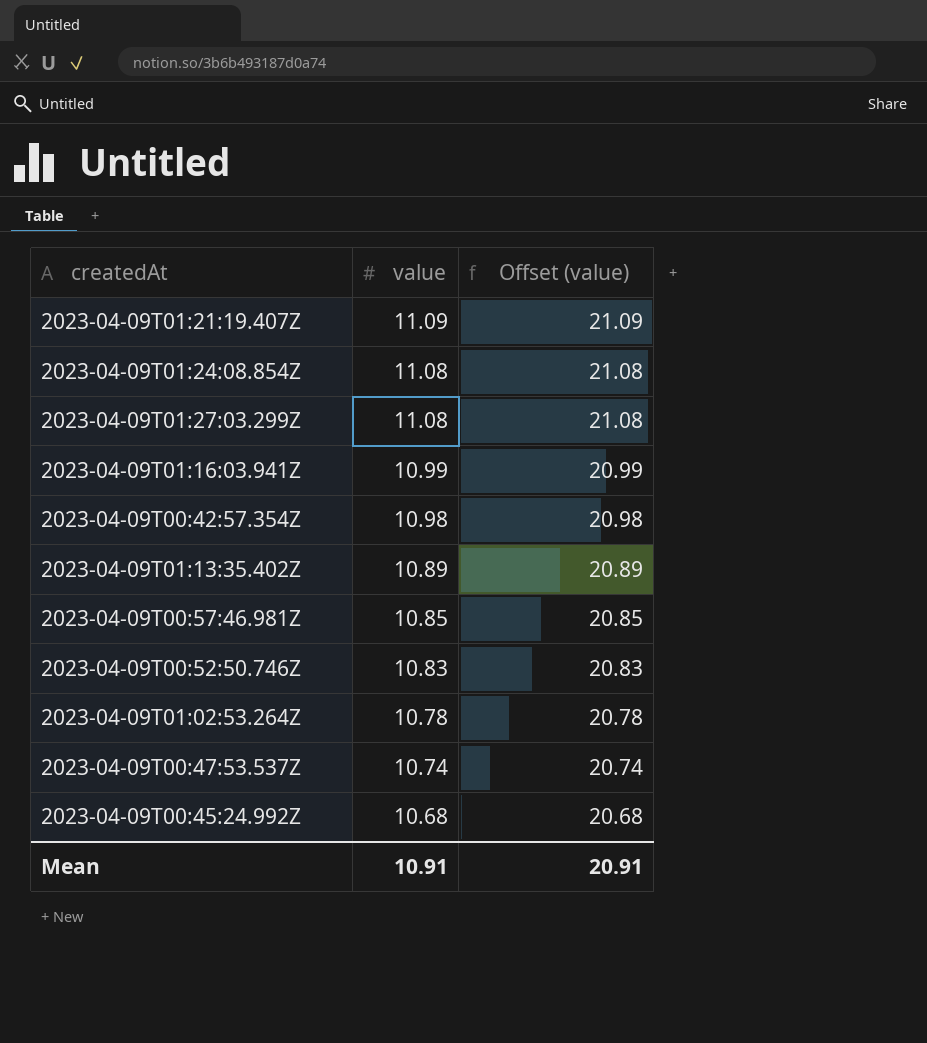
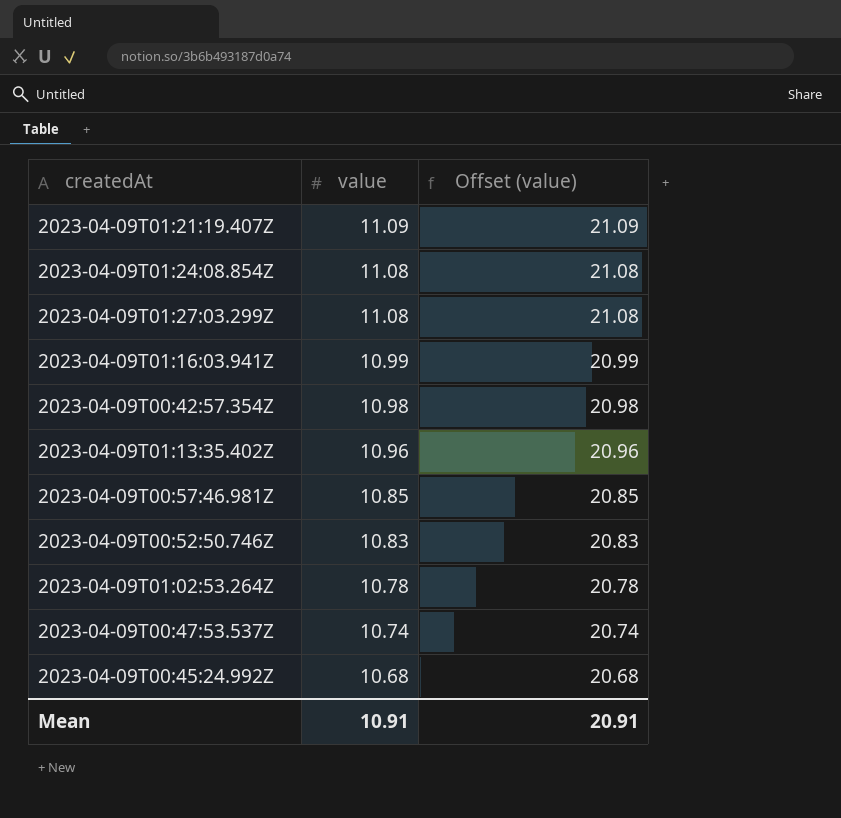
2023-04-09T01:13:35.402Z | value: 10.89 -> 10.96
2023-04-09T01:13:35.402Z | Offset (value): 20.89 -> 20.96

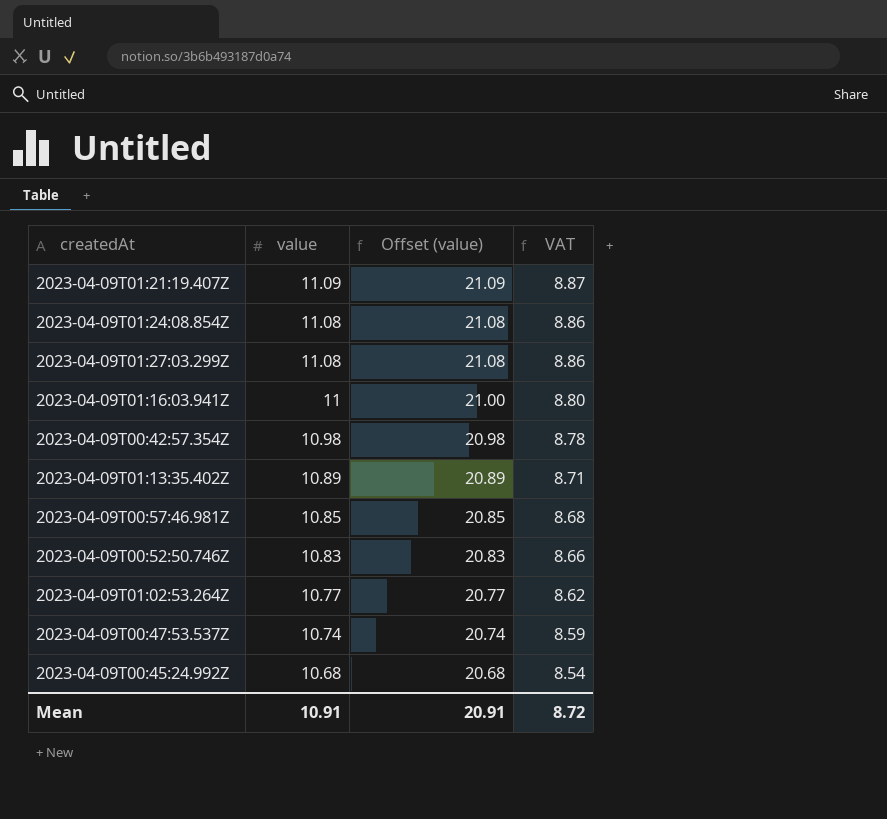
column VAT | formula: none -> [value] * 0.8
2023-04-09T01:16:03.941Z | value: 10.99 -> 11
2023-04-09T01:16:03.941Z | Offset (value): 20.99 -> 21.00
2023-04-09T01:13:35.402Z | value: 10.96 -> 10.89
2023-04-09T01:13:35.402Z | Offset (value): 20.96 -> 20.89
2023-04-09T01:02:53.264Z | value: 10.78 -> 10.77
2023-04-09T01:02:53.264Z | Offset (value): 20.78 -> 20.77

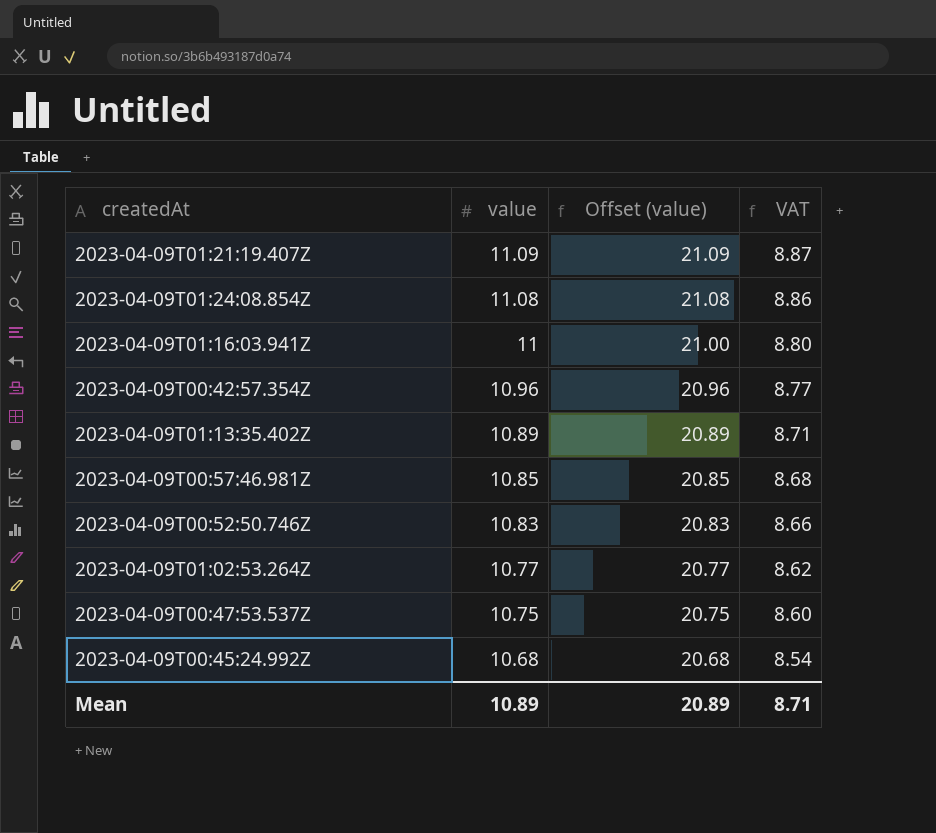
row 2023-04-09T01:27:03.299Z: 11.08 | 21.08 | 8.86 -> none
2023-04-09T00:42:57.354Z | value: 10.98 -> 10.96
2023-04-09T00:42:57.354Z | Offset (value): 20.98 -> 20.96
2023-04-09T00:42:57.354Z | VAT: 8.78 -> 8.77
2023-04-09T00:47:53.537Z | value: 10.74 -> 10.75
2023-04-09T00:47:53.537Z | Offset (value): 20.74 -> 20.75
2023-04-09T00:47:53.537Z | VAT: 8.59 -> 8.60
Mean | value: 10.91 -> 10.89
Mean | Offset (value): 20.91 -> 20.89
Mean | VAT: 8.72 -> 8.71

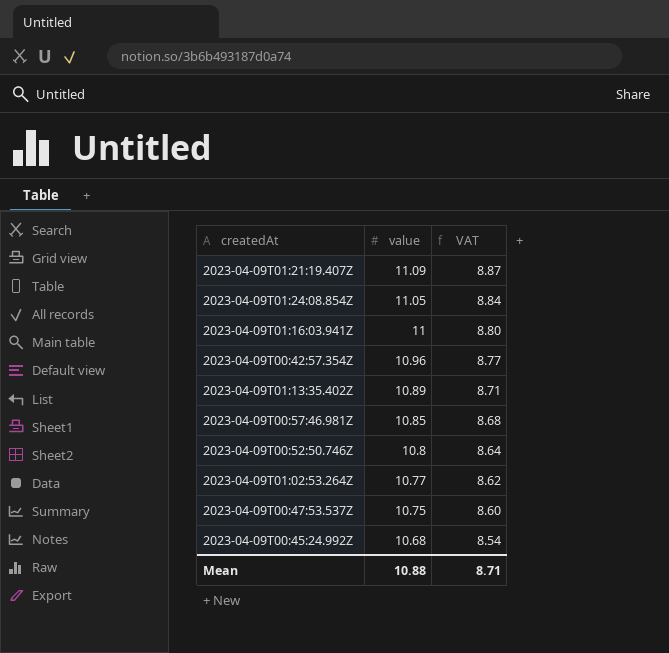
column Offset (value) | formula: [value] + 10 -> none
2023-04-09T01:24:08.854Z | value: 11.08 -> 11.05
2023-04-09T01:24:08.854Z | VAT: 8.86 -> 8.84
2023-04-09T00:52:50.746Z | value: 10.83 -> 10.8
2023-04-09T00:52:50.746Z | VAT: 8.66 -> 8.64
Mean | value: 10.89 -> 10.88

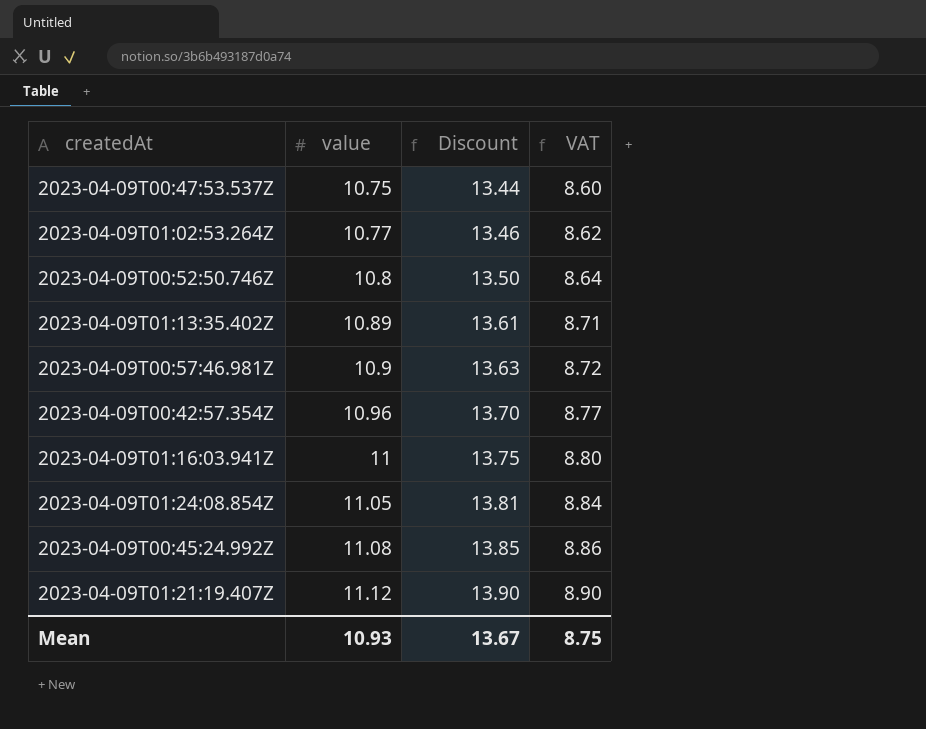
row order: value descending -> value ascending
column Discount | formula: none -> [value] * 1.25
2023-04-09T00:57:46.981Z | value: 10.85 -> 10.9
2023-04-09T00:57:46.981Z | VAT: 8.68 -> 8.72
2023-04-09T00:45:24.992Z | value: 10.68 -> 11.08
2023-04-09T00:45:24.992Z | VAT: 8.54 -> 8.86
2023-04-09T01:21:19.407Z | value: 11.09 -> 11.12
2023-04-09T01:21:19.407Z | VAT: 8.87 -> 8.90
Mean | value: 10.88 -> 10.93
Mean | VAT: 8.71 -> 8.75

